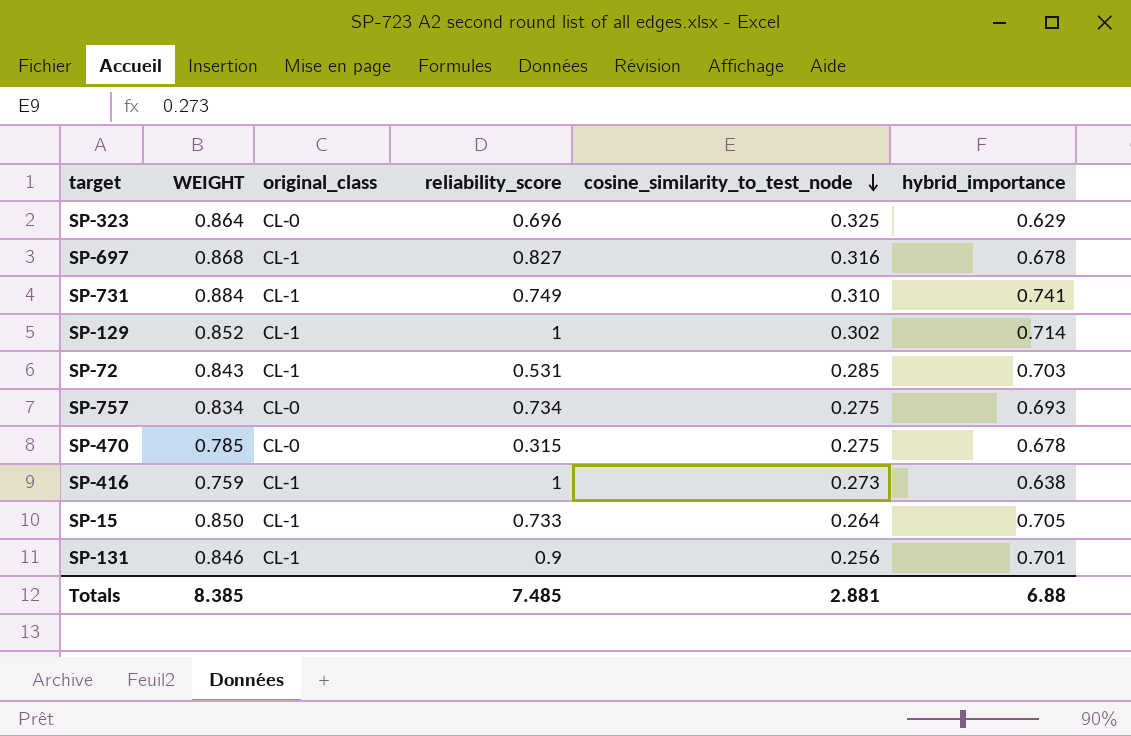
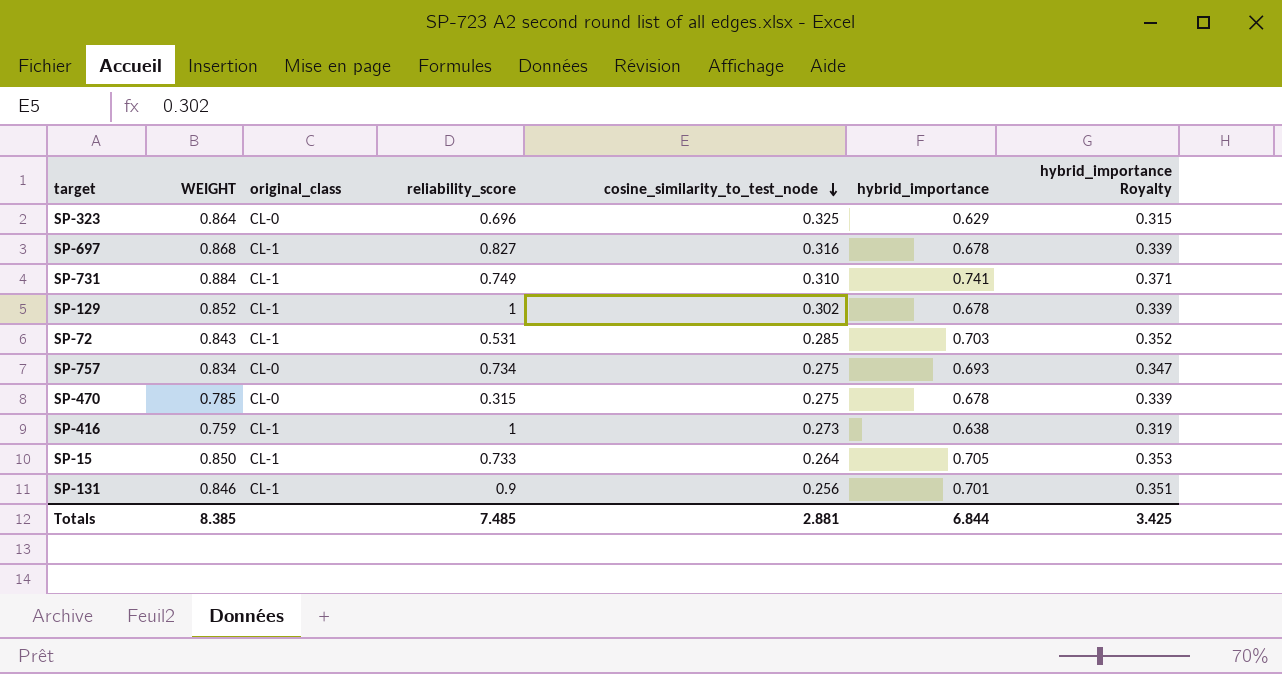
column hybrid_importance Royalty | formula: none -> [hybrid_importance] * 0.5
SP-129 | hybrid_importance: 0.714 -> 0.678
Totals | hybrid_importance: 6.88 -> 6.844

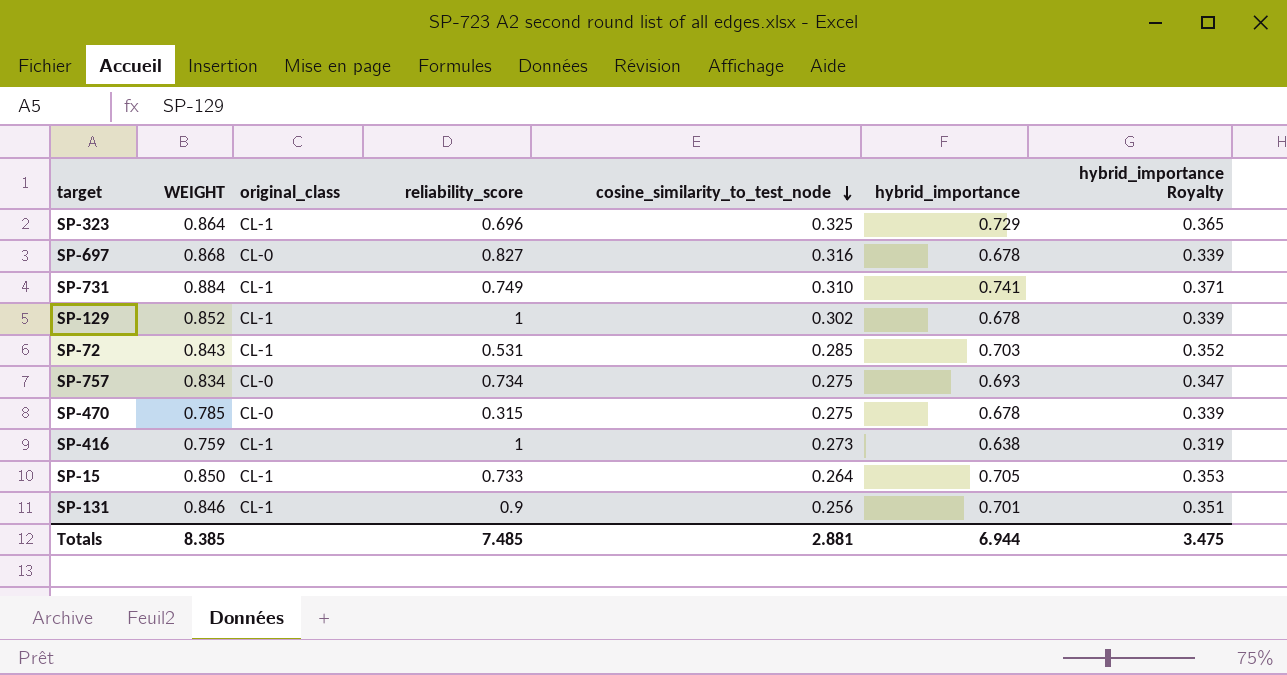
SP-323 | original_class: CL-0 -> CL-1
SP-323 | hybrid_importance: 0.629 -> 0.729
SP-323 | hybrid_importance Royalty: 0.315 -> 0.365
SP-697 | original_class: CL-1 -> CL-0
Totals | hybrid_importance: 6.844 -> 6.944
Totals | hybrid_importance Royalty: 3.425 -> 3.475

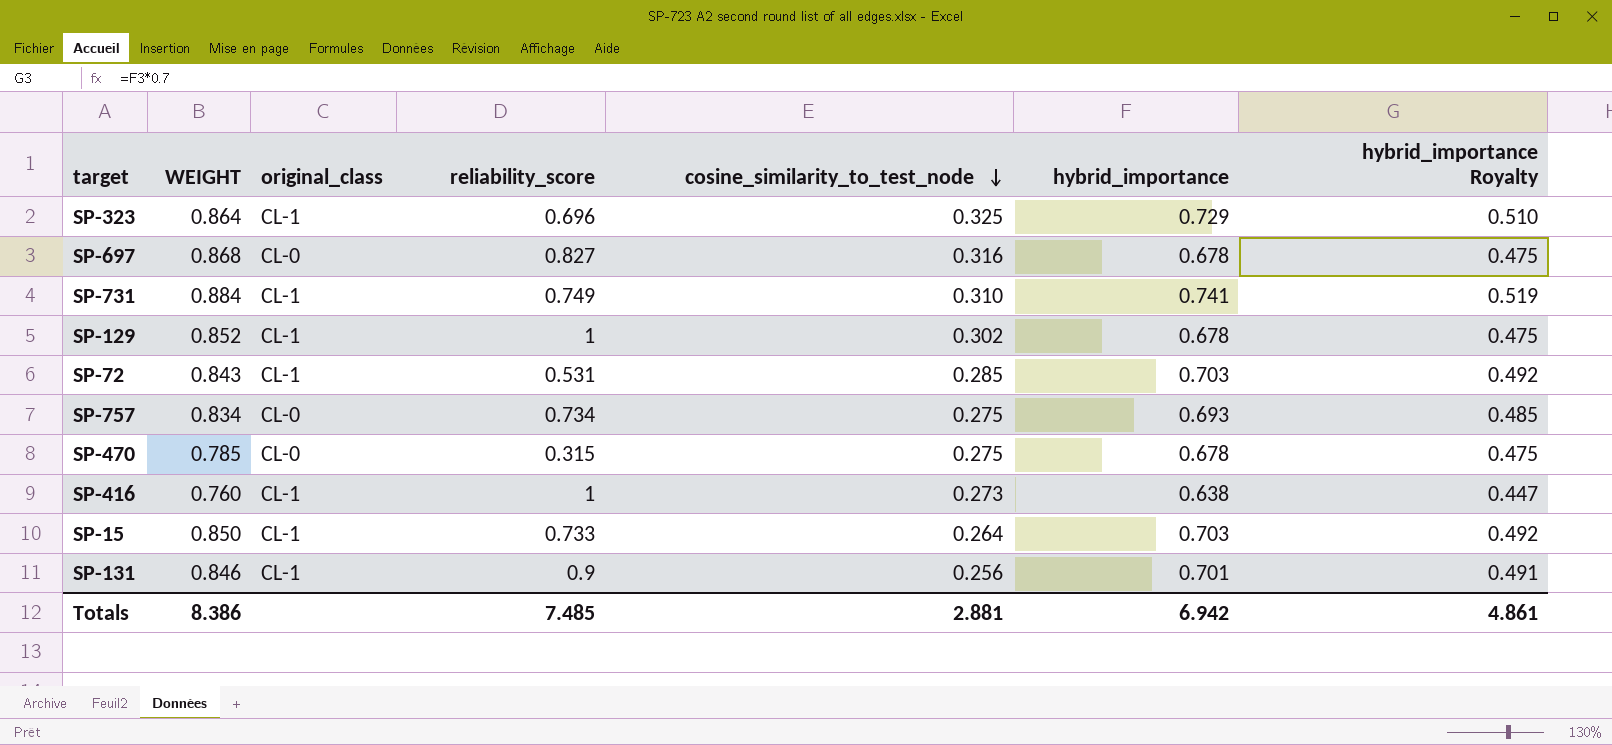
column hybrid_importance Royalty | formula: [hybrid_importance] * 0.5 -> [hybrid_importance] * 0.7
SP-416 | WEIGHT: 0.759 -> 0.760
SP-15 | hybrid_importance: 0.705 -> 0.703
Totals | WEIGHT: 8.385 -> 8.386
Totals | hybrid_importance: 6.944 -> 6.942
Totals | hybrid_importance Royalty: 3.475 -> 4.861

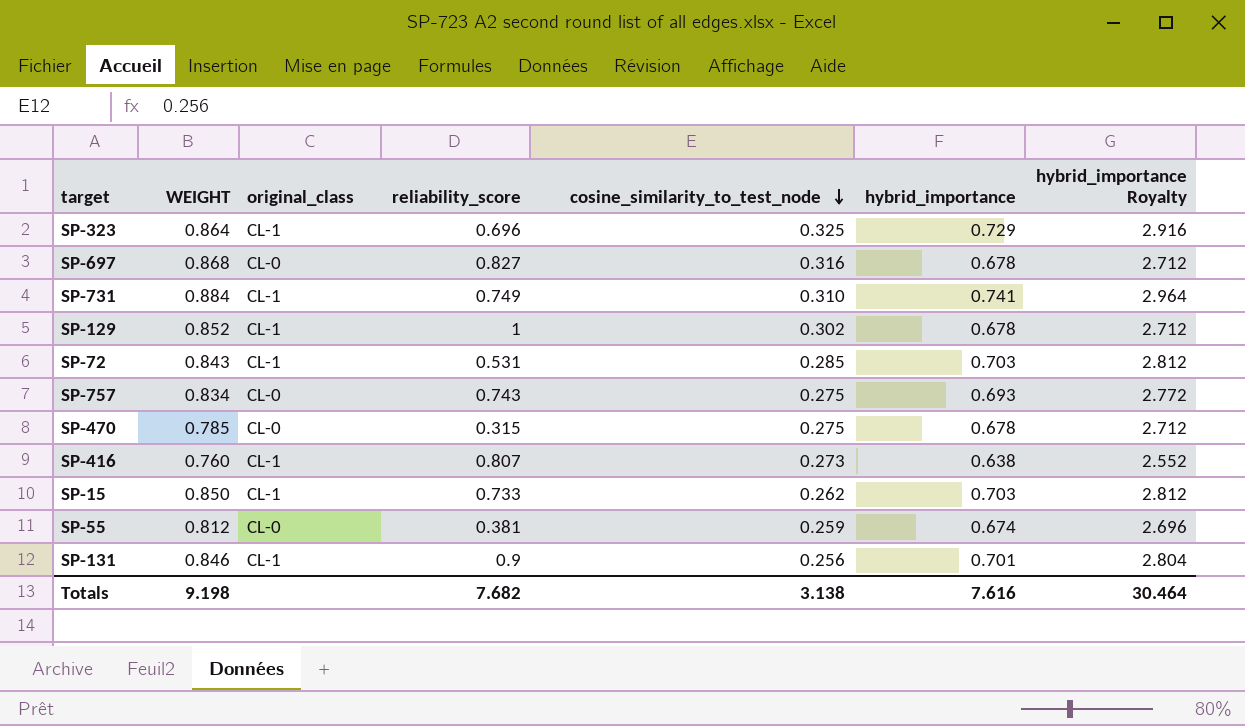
column hybrid_importance Royalty | formula: [hybrid_importance] * 0.7 -> [hybrid_importance] * 4
SP-757 | reliability_score: 0.734 -> 0.743
SP-416 | reliability_score: 1 -> 0.807
SP-15 | cosine_similarity_to_test_node: 0.264 -> 0.262
row SP-55: none -> 0.812 | CL-0 | 0.381 | 0.259 | 0.674 | 2.696
Totals | WEIGHT: 8.386 -> 9.198
Totals | reliability_score: 7.485 -> 7.682
Totals | cosine_similarity_to_test_node: 2.881 -> 3.138
Totals | hybrid_importance: 6.942 -> 7.616
Totals | hybrid_importance Royalty: 4.861 -> 30.464

